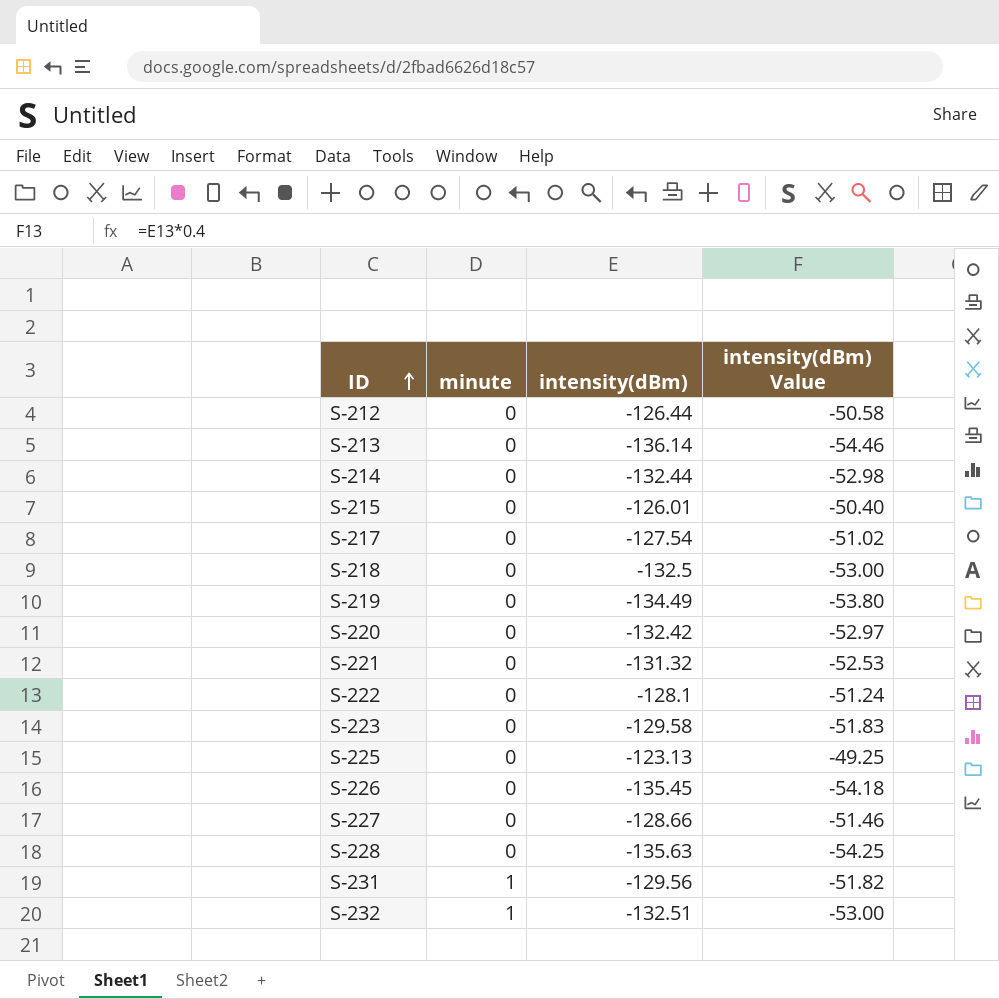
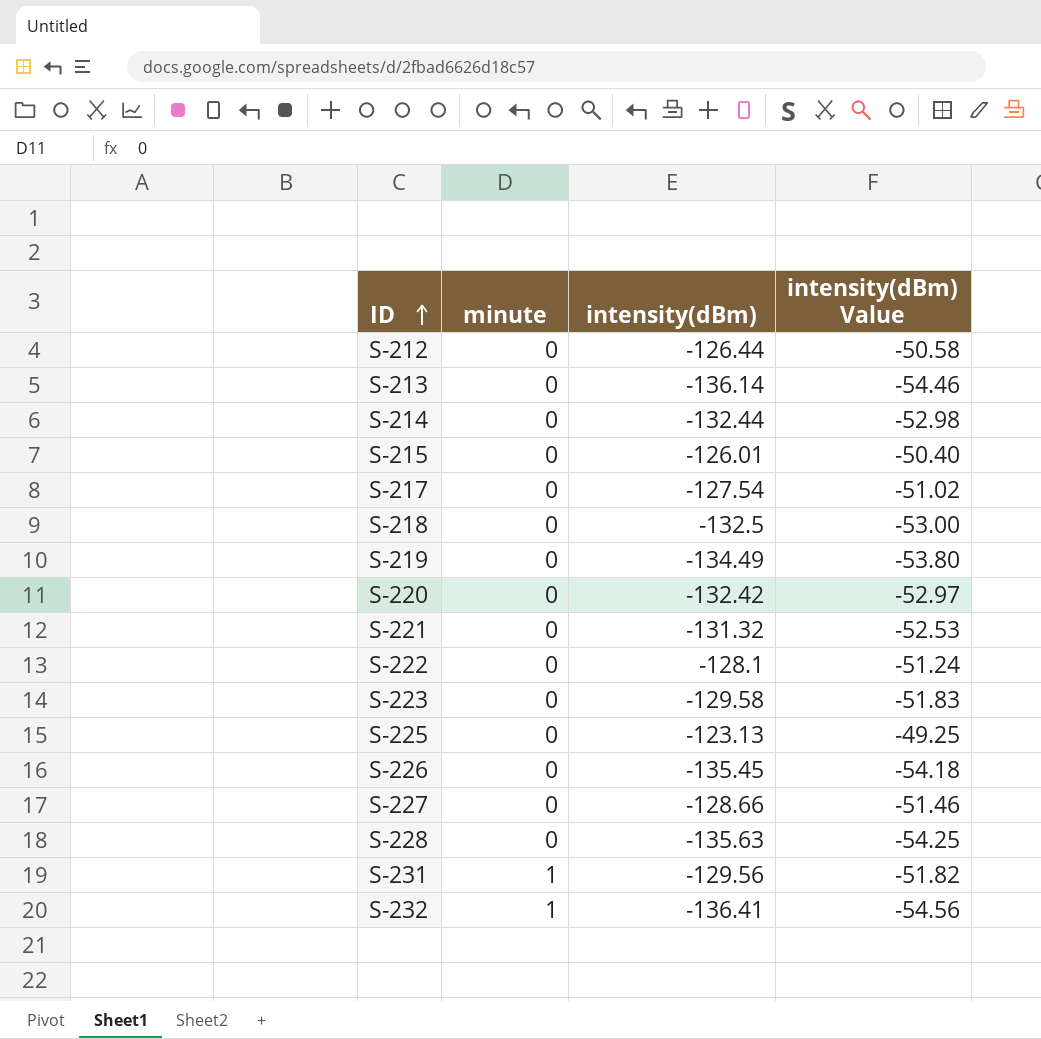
S-232 | intensity(dBm): -132.51 -> -136.41
S-232 | intensity(dBm) Value: -53.00 -> -54.56

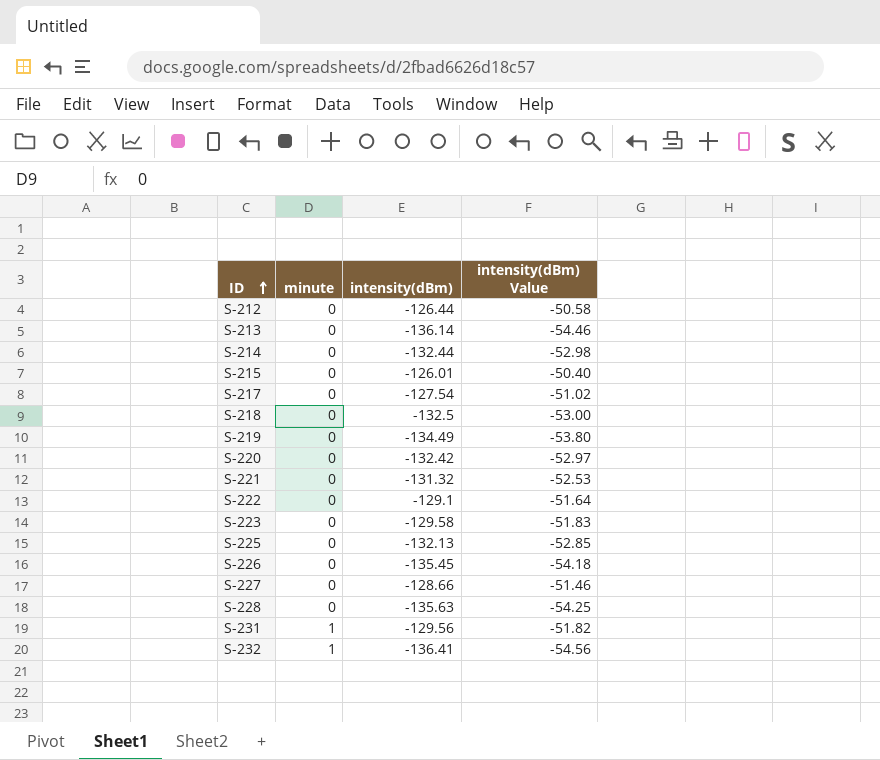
S-222 | intensity(dBm): -128.1 -> -129.1
S-222 | intensity(dBm) Value: -51.24 -> -51.64
S-225 | intensity(dBm): -123.13 -> -132.13
S-225 | intensity(dBm) Value: -49.25 -> -52.85

